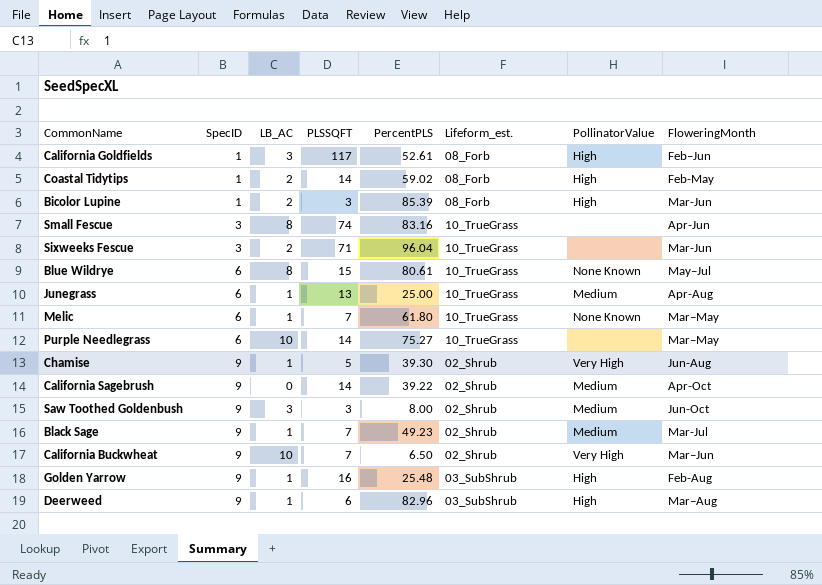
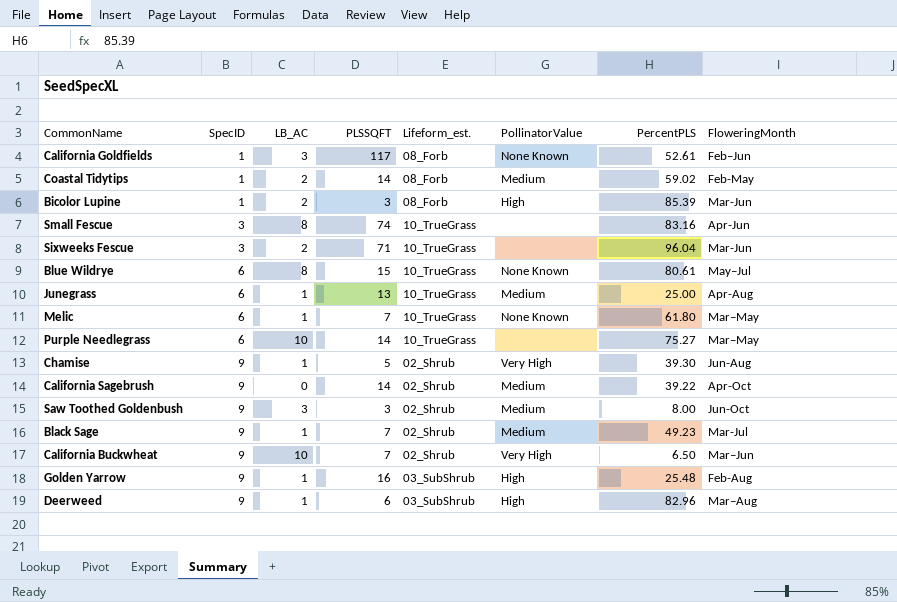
column PercentPLS | position: 5 -> 7
California Goldfields | PollinatorValue: High -> None Known
Coastal Tidytips | PollinatorValue: High -> Medium

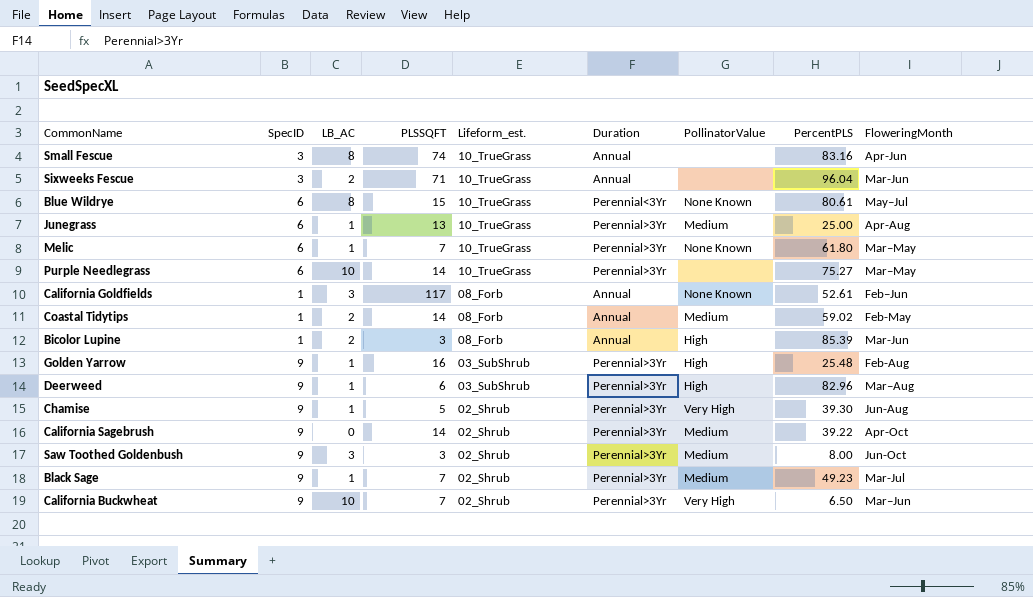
row order: SpecID ascending -> Lifeform_est. descending
column Duration | position: none -> 6

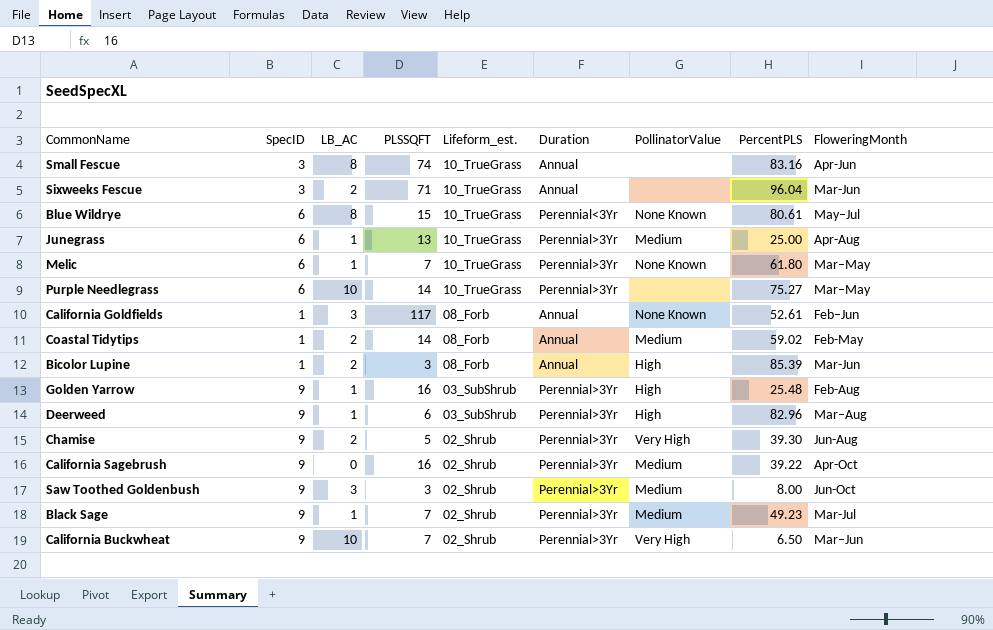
Chamise | LB_AC: 1 -> 2
California Sagebrush | PLSSQFT: 14 -> 16

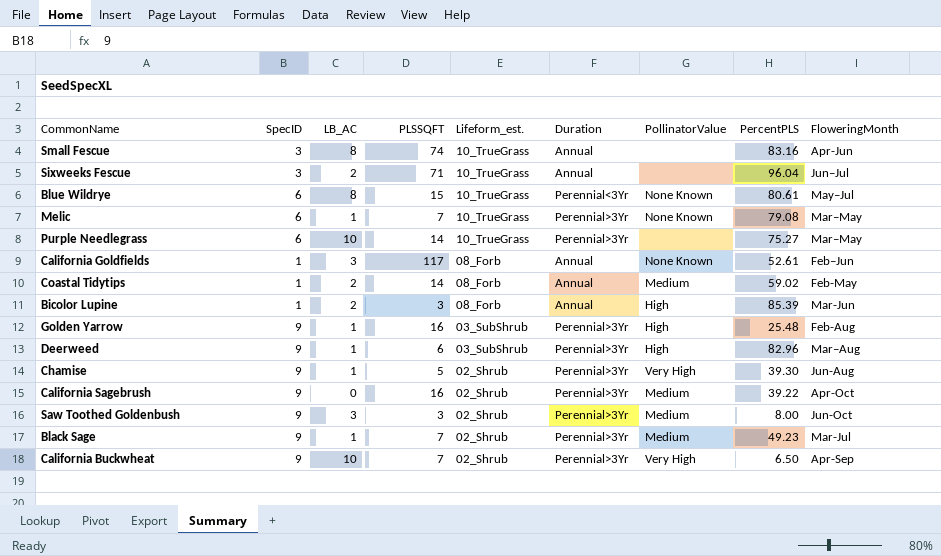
row Junegrass: 6 | 1 | 13 | 10_TrueGrass | Perennial>3Yr | Medium | 25.00 | Apr-Aug -> none
Sixweeks Fescue | FloweringMonth: Mar-Jun -> Jun–Jul
Melic | PercentPLS: 61.80 -> 79.08
Chamise | LB_AC: 2 -> 1
California Buckwheat | FloweringMonth: Mar–Jun -> Apr-Sep

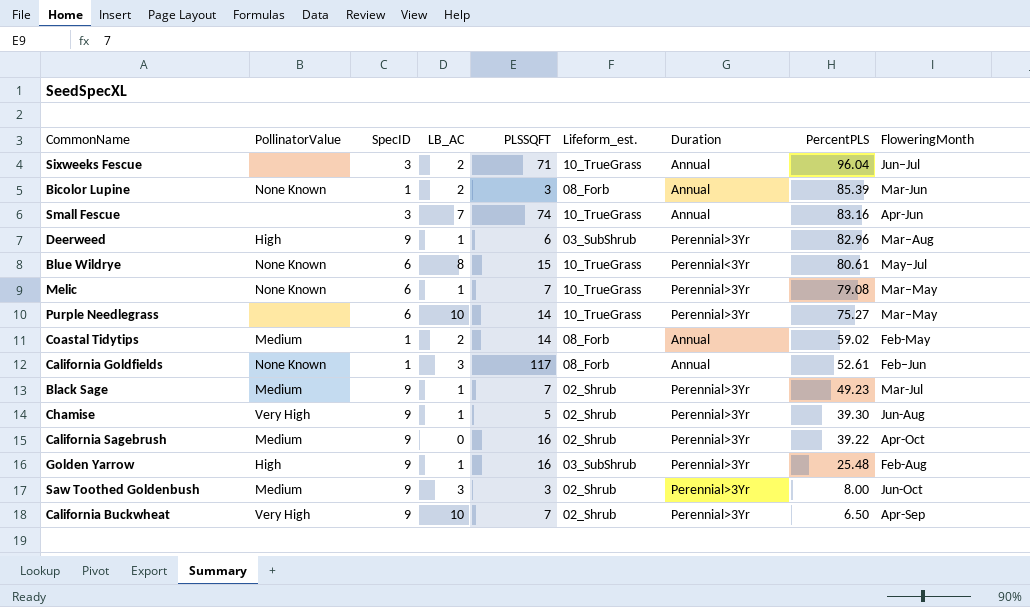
row order: Lifeform_est. descending -> PercentPLS descending
column PollinatorValue | position: 7 -> 2
Bicolor Lupine | PollinatorValue: High -> None Known
Small Fescue | LB_AC: 8 -> 7

